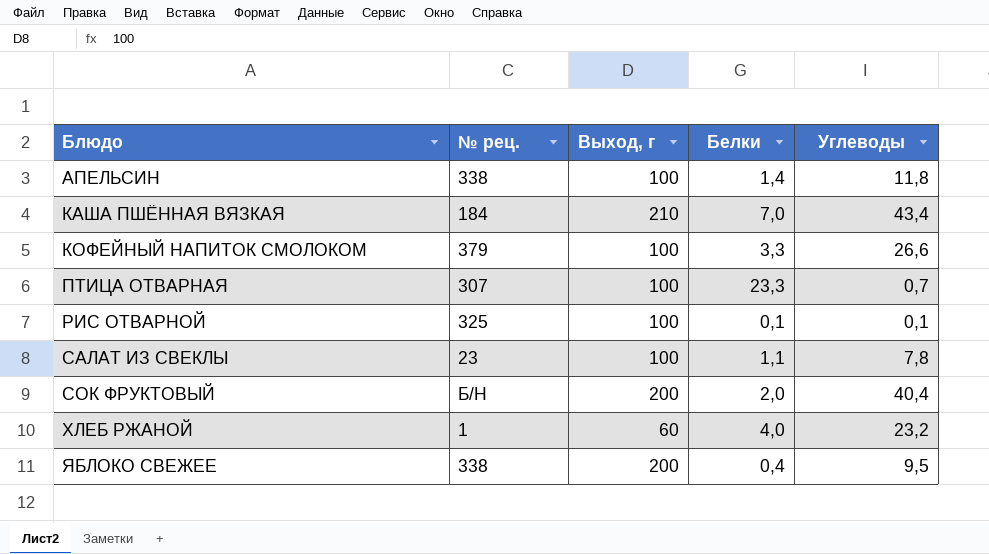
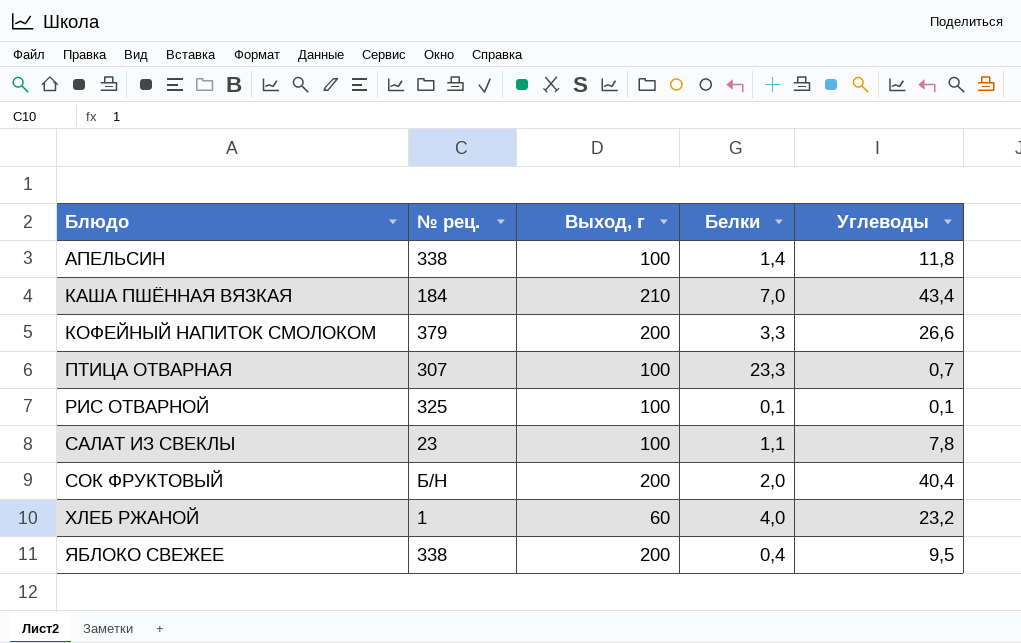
КОФЕЙНЫЙ НАПИТОК СМОЛОКОМ | Выход, г: 100 -> 200

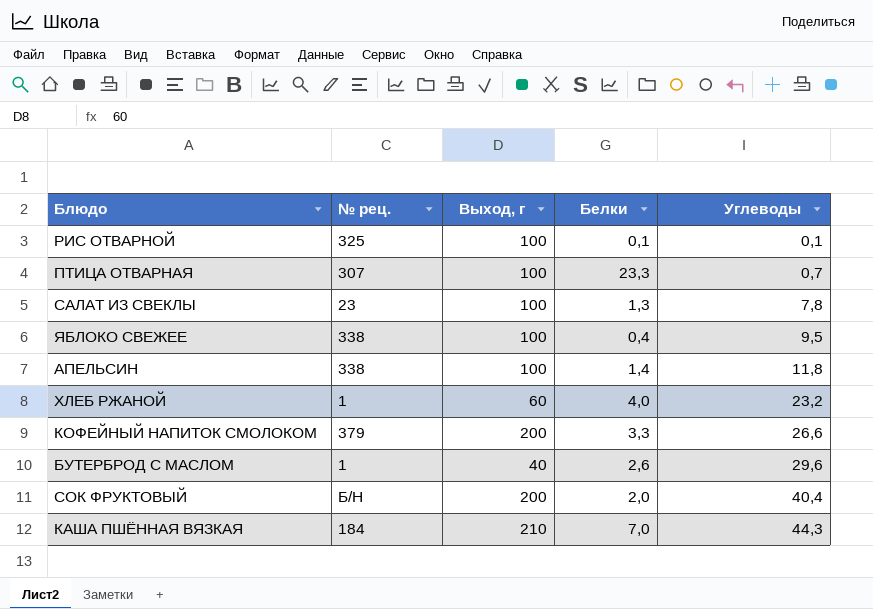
row order: Блюдо ascending -> Углеводы ascending
САЛАТ ИЗ СВЕКЛЫ | Белки: 1,1 -> 1,3
ЯБЛОКО СВЕЖЕЕ | Выход, г: 200 -> 100
row БУТЕРБРОД С МАСЛОМ: none -> 1 | 40 | 2,6 | 29,6
КАША ПШЁННАЯ ВЯЗКАЯ | Углеводы: 43,4 -> 44,3

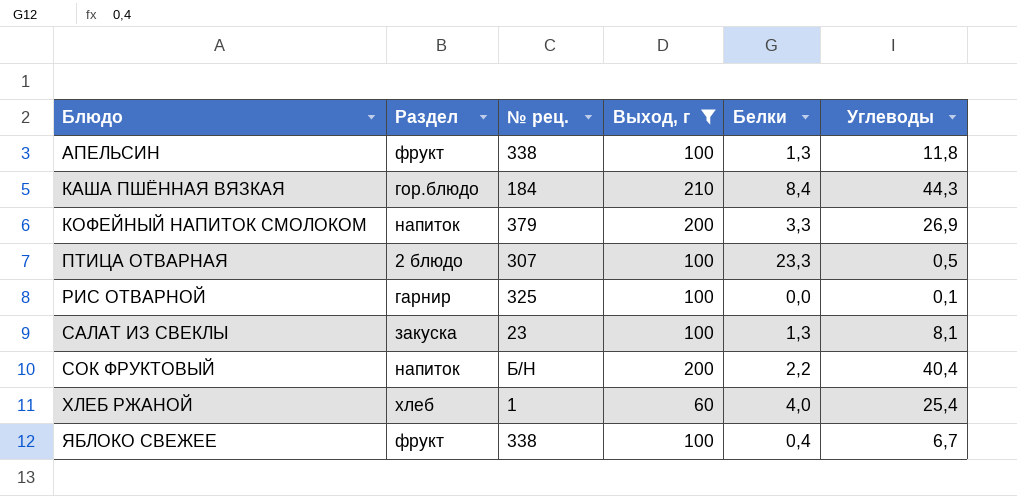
filter: none -> Выход, г != 40
row order: Углеводы ascending -> Блюдо ascending
column Раздел | position: none -> 2
АПЕЛЬСИН | Белки: 1,4 -> 1,3
КАША ПШЁННАЯ ВЯЗКАЯ | Белки: 7,0 -> 8,4
КОФЕЙНЫЙ НАПИТОК СМОЛОКОМ | Углеводы: 26,6 -> 26,9
ПТИЦА ОТВАРНАЯ | Углеводы: 0,7 -> 0,5
РИС ОТВАРНОЙ | Белки: 0,1 -> 0,0
САЛАТ ИЗ СВЕКЛЫ | Углеводы: 7,8 -> 8,1
СОК ФРУКТОВЫЙ | Белки: 2,0 -> 2,2
ХЛЕБ РЖАНОЙ | Углеводы: 23,2 -> 25,4
ЯБЛОКО СВЕЖЕЕ | Углеводы: 9,5 -> 6,7

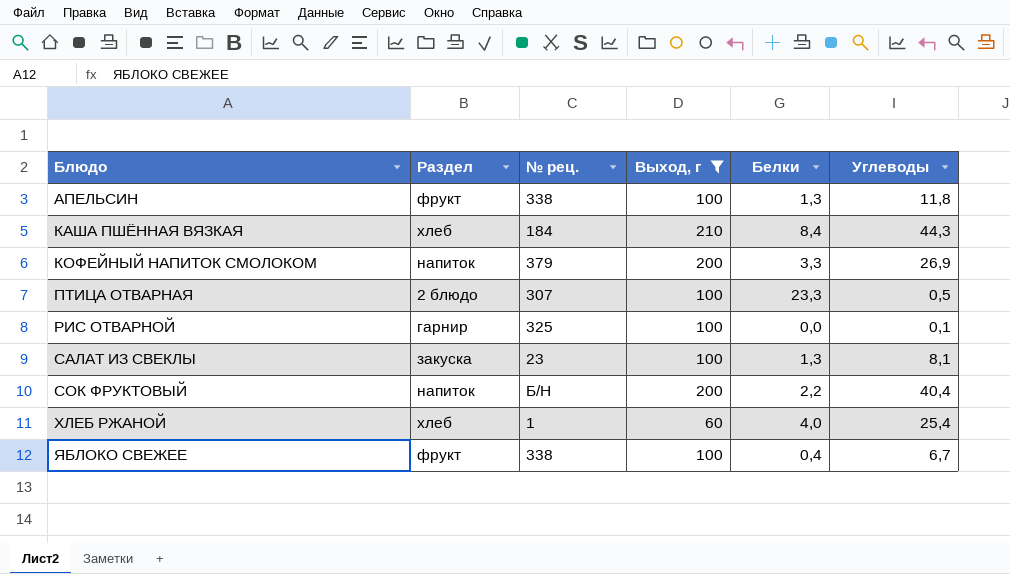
КАША ПШЁННАЯ ВЯЗКАЯ | Раздел: гор.блюдо -> хлеб

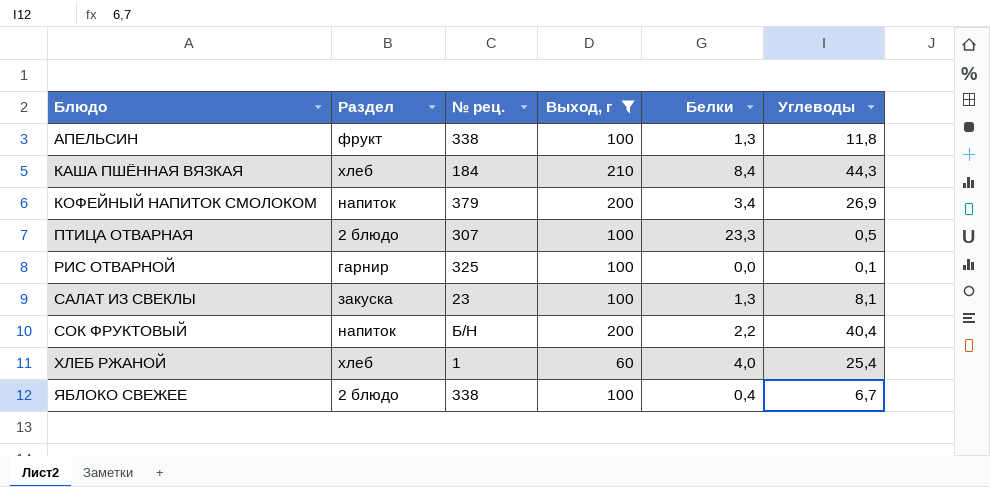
КОФЕЙНЫЙ НАПИТОК СМОЛОКОМ | Белки: 3,3 -> 3,4
ЯБЛОКО СВЕЖЕЕ | Раздел: фрукт -> 2 блюдо

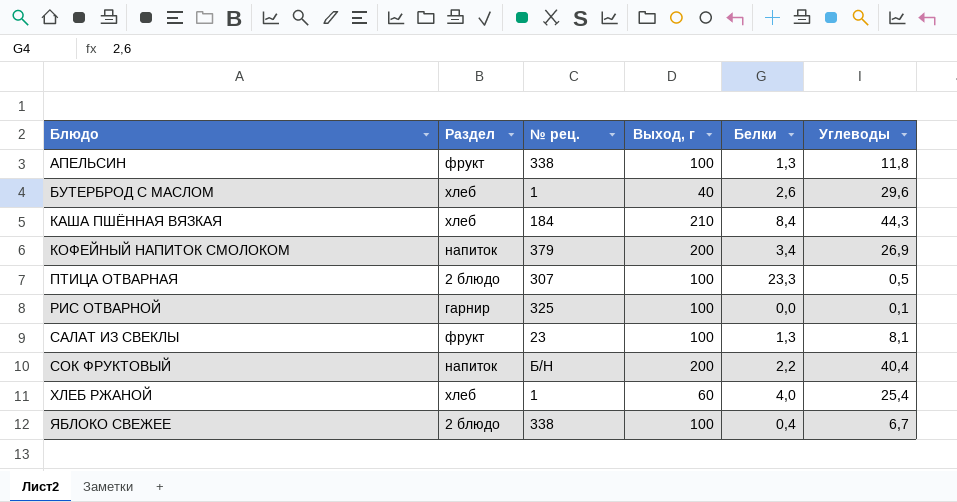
filter: Выход, г != 40 -> none
САЛАТ ИЗ СВЕКЛЫ | Раздел: закуска -> фрукт

